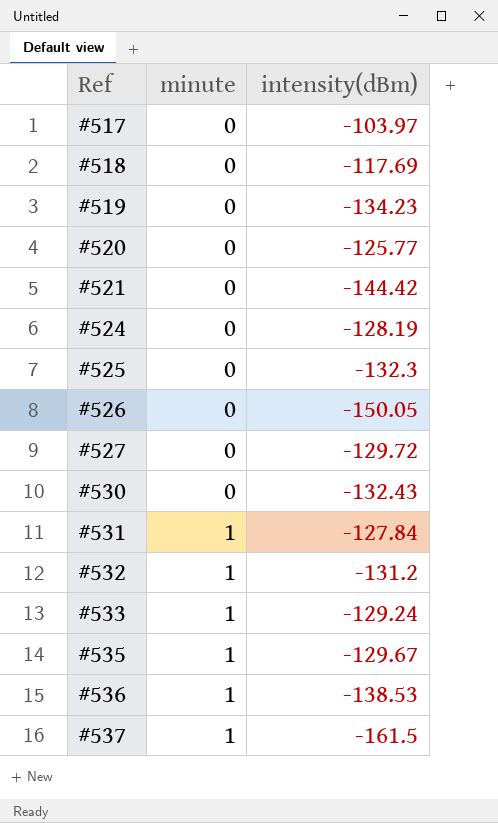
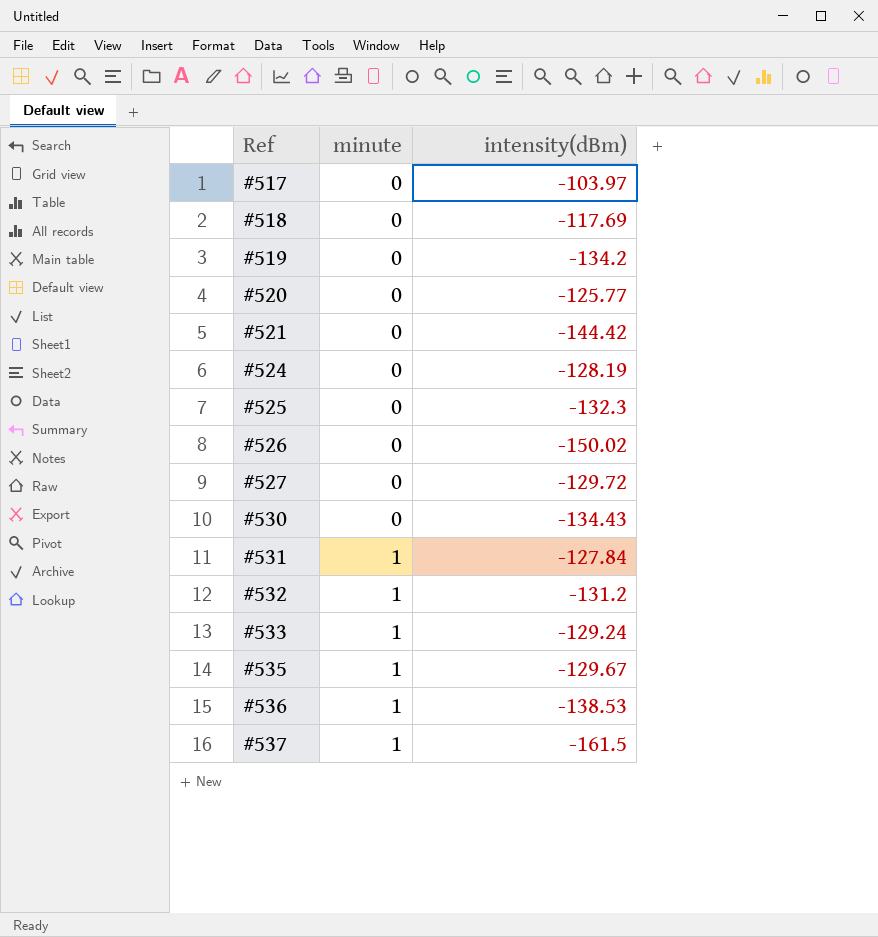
#519 | intensity(dBm): -134.23 -> -134.2
#526 | intensity(dBm): -150.05 -> -150.02
#530 | intensity(dBm): -132.43 -> -134.43

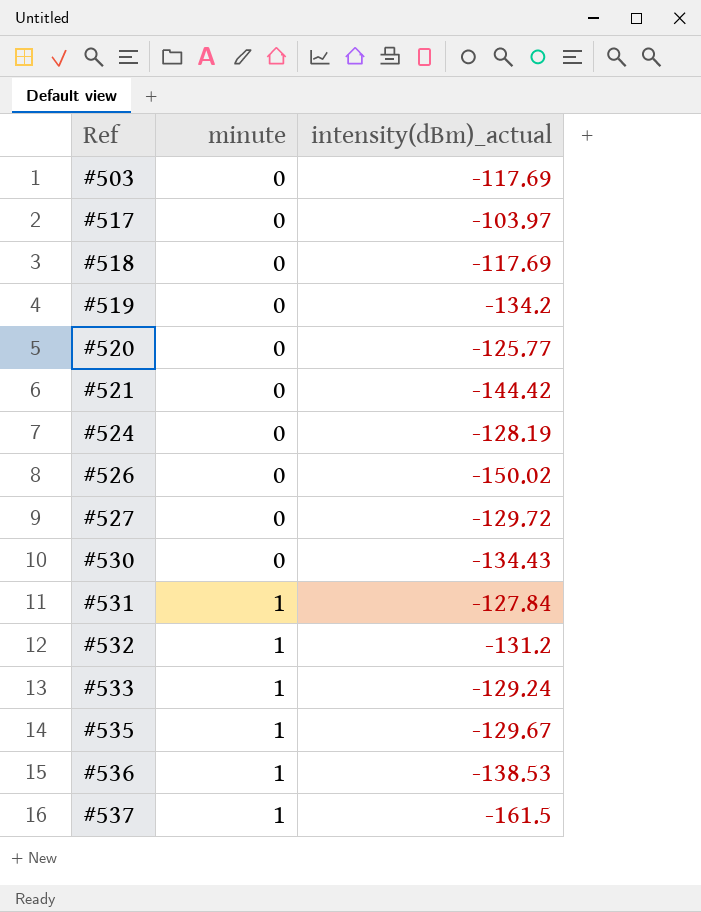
column name: intensity(dBm) -> intensity(dBm)_actual
row #525: 0 | -132.3 -> none
row #503: none -> 0 | -117.69

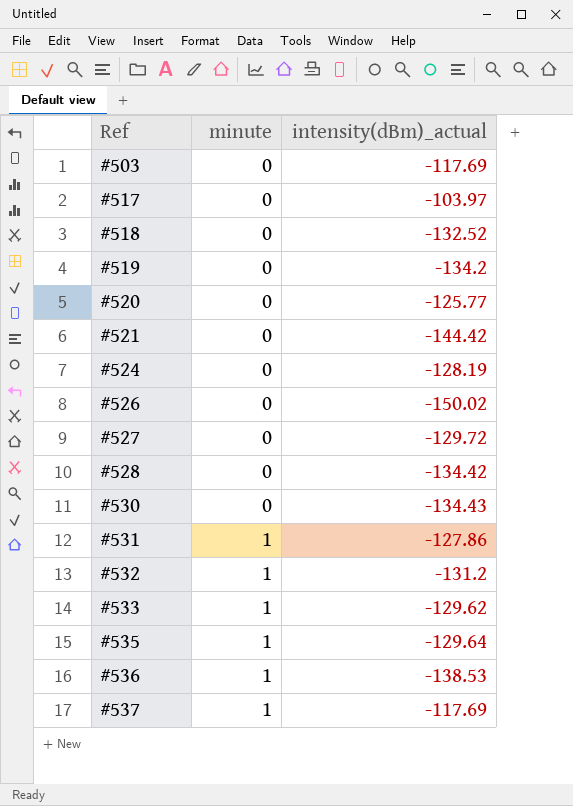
#518 | intensity(dBm)_actual: -117.69 -> -132.52
row #528: none -> 0 | -134.42
#531 | intensity(dBm)_actual: -127.84 -> -127.86
#533 | intensity(dBm)_actual: -129.24 -> -129.62
#535 | intensity(dBm)_actual: -129.67 -> -129.64
#537 | intensity(dBm)_actual: -161.5 -> -117.69

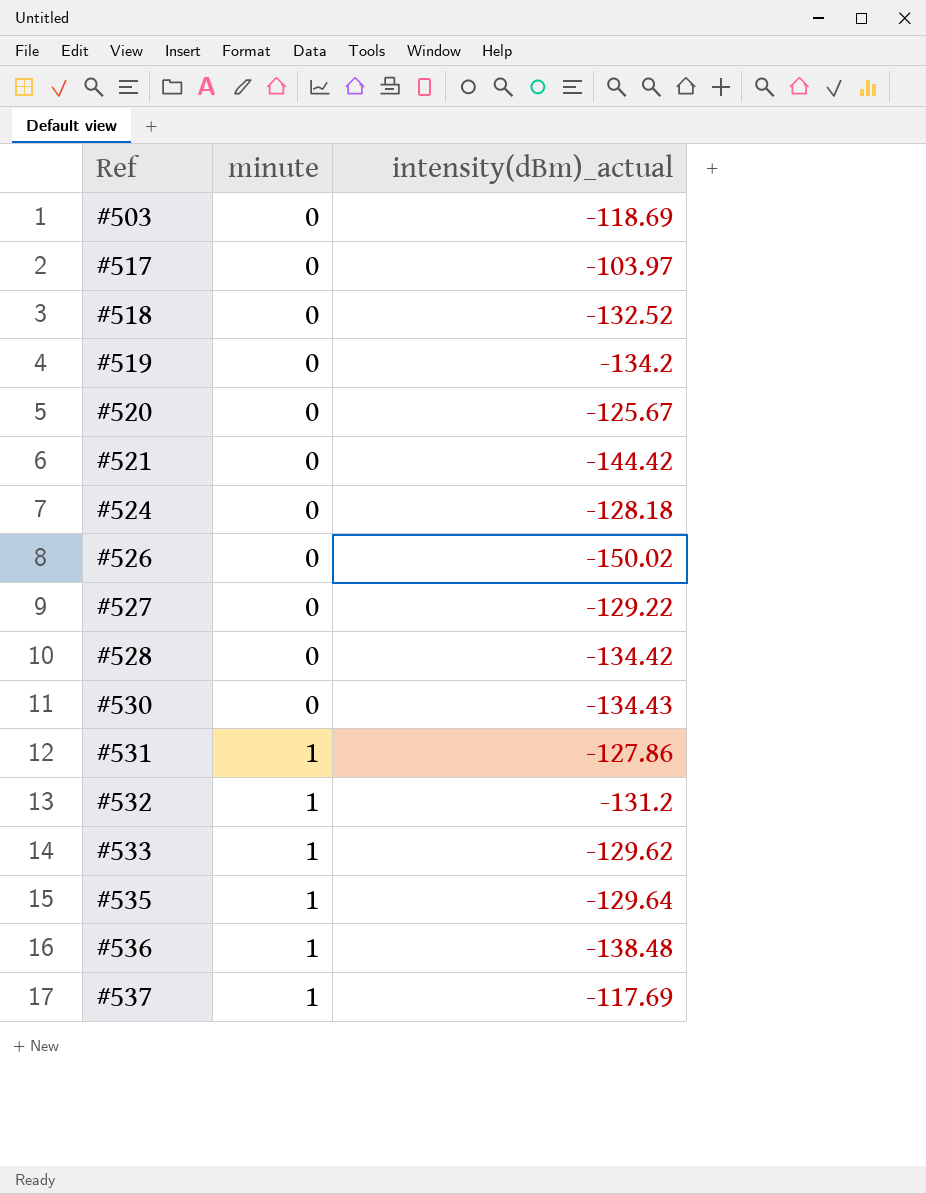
#503 | intensity(dBm)_actual: -117.69 -> -118.69
#520 | intensity(dBm)_actual: -125.77 -> -125.67
#524 | intensity(dBm)_actual: -128.19 -> -128.18
#527 | intensity(dBm)_actual: -129.72 -> -129.22
#536 | intensity(dBm)_actual: -138.53 -> -138.48

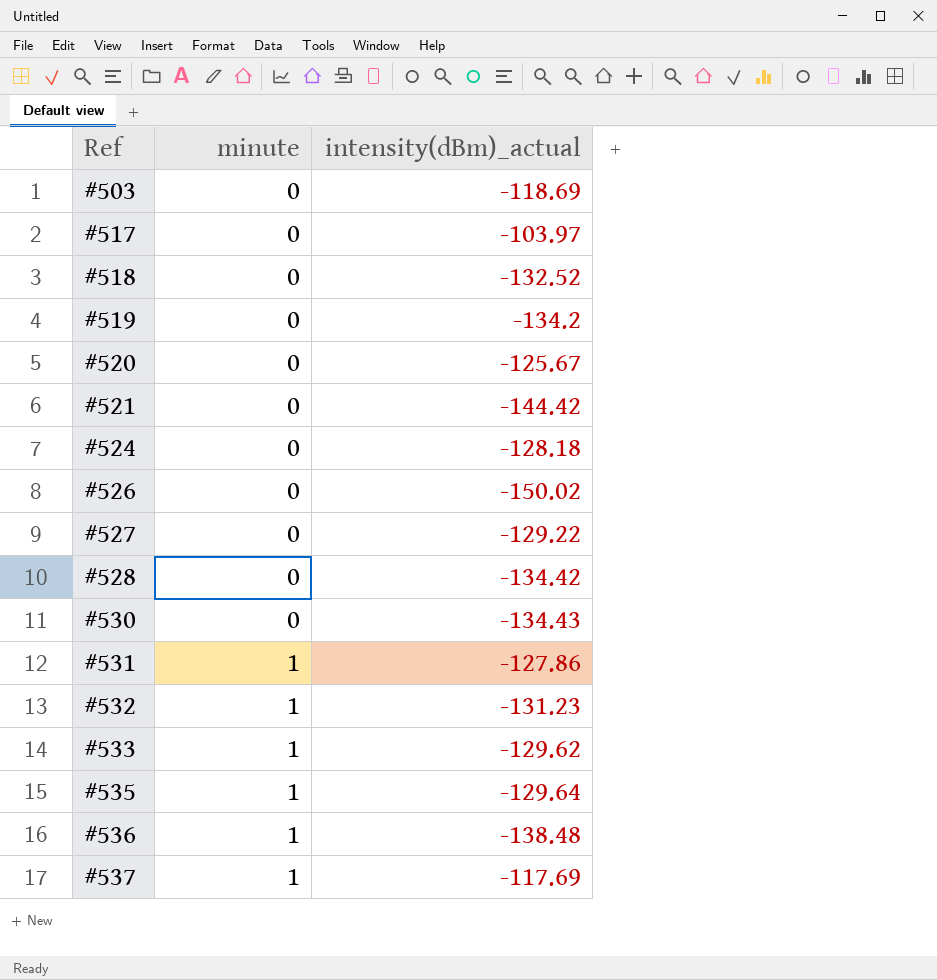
#532 | intensity(dBm)_actual: -131.2 -> -131.23

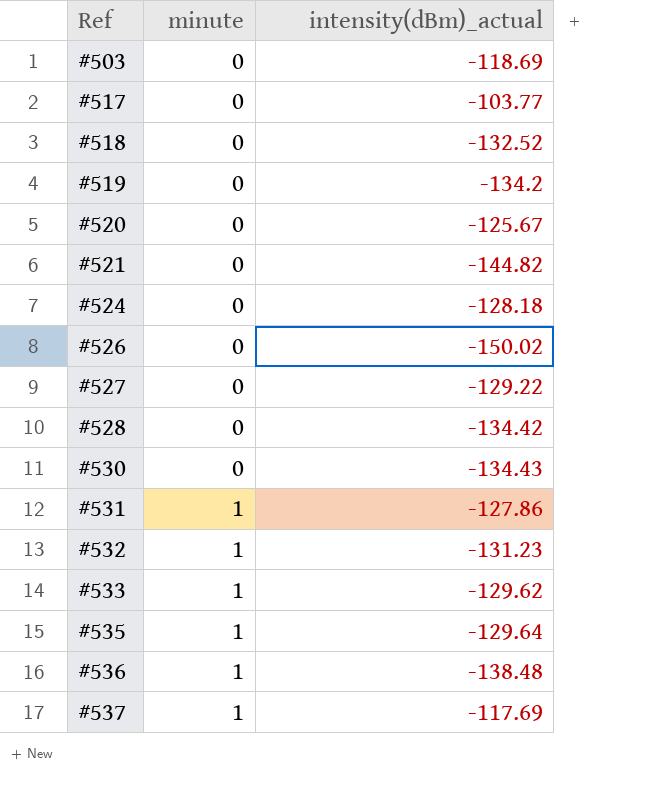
#517 | intensity(dBm)_actual: -103.97 -> -103.77
#521 | intensity(dBm)_actual: -144.42 -> -144.82

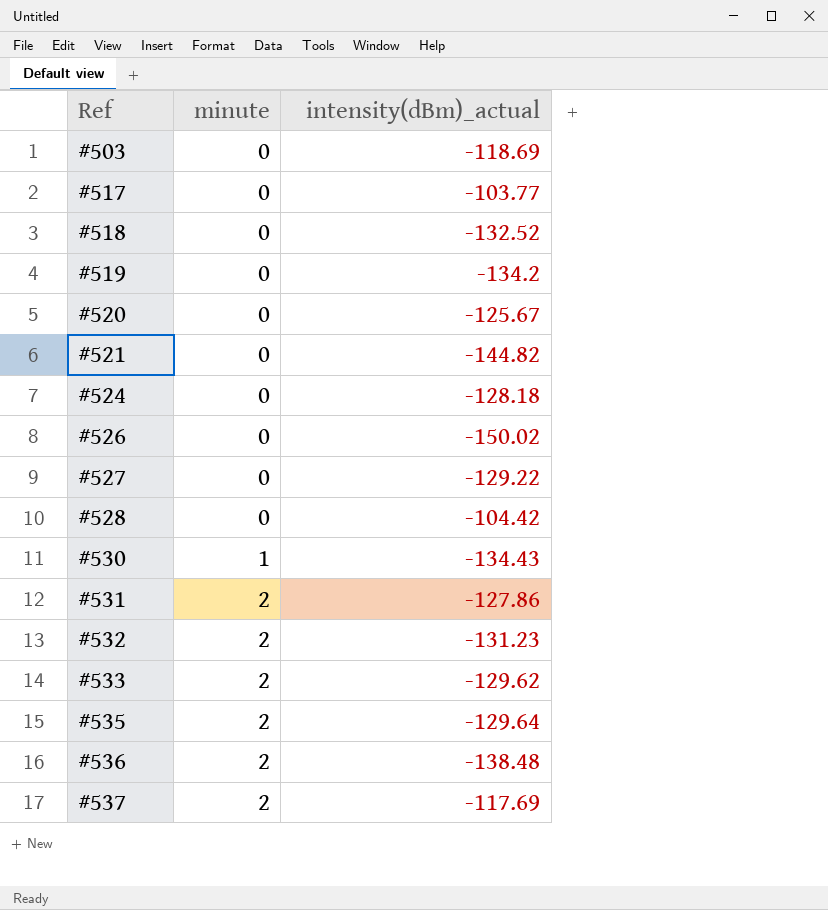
#528 | intensity(dBm)_actual: -134.42 -> -104.42
#530 | minute: 0 -> 1
#531 | minute: 1 -> 2
#532 | minute: 1 -> 2
#533 | minute: 1 -> 2
#535 | minute: 1 -> 2
#536 | minute: 1 -> 2
#537 | minute: 1 -> 2

